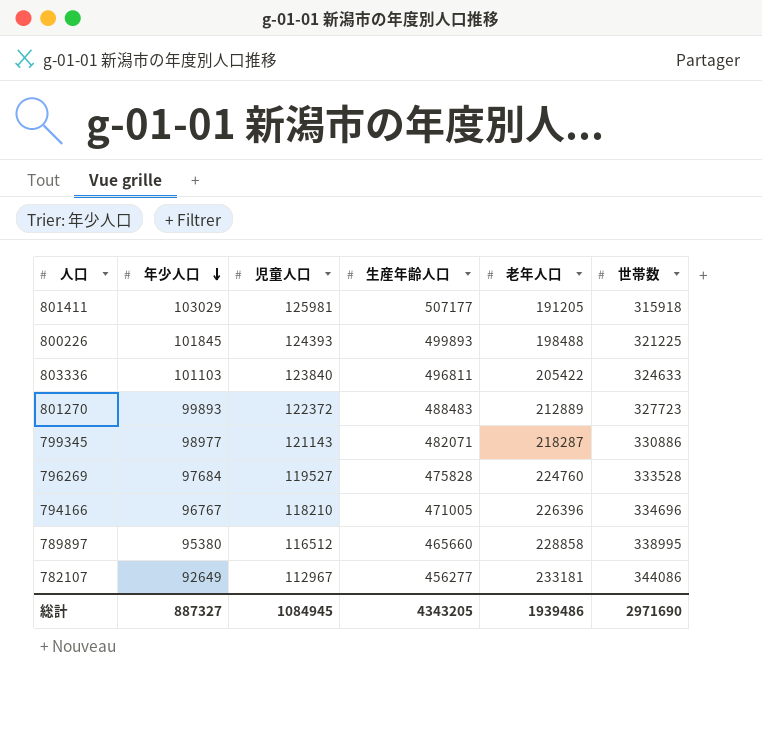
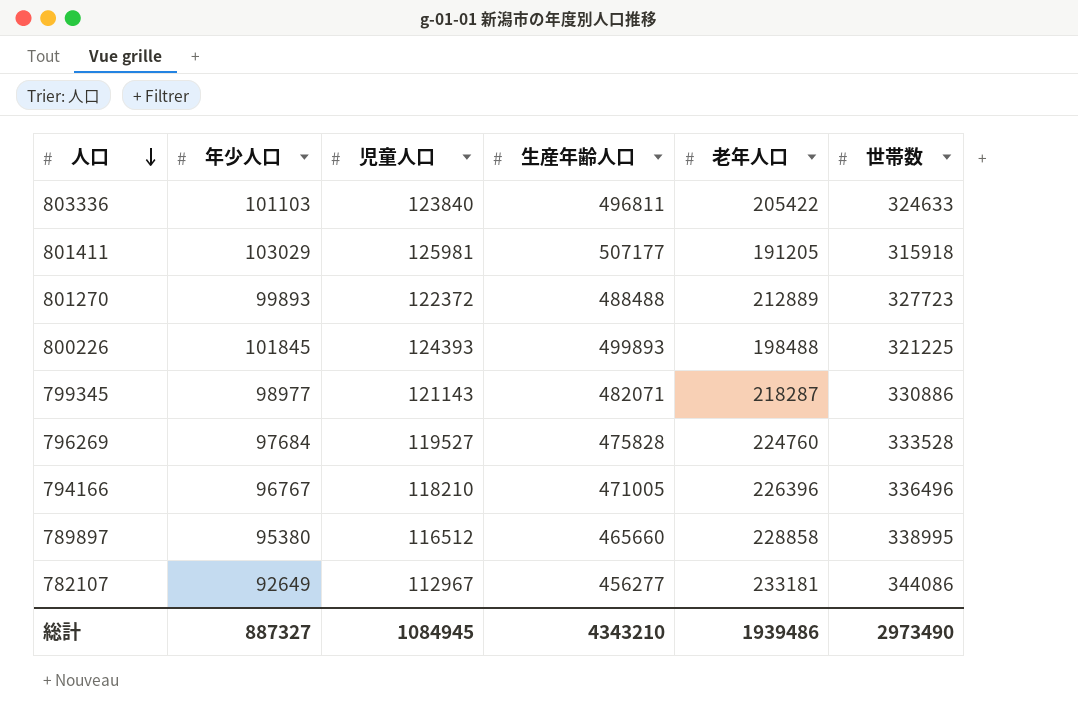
row order: 年少人口 descending -> 人口 descending
801270 | 生産年齢人口: 488483 -> 488488
794166 | 世帯数: 334696 -> 336496
総計 | 生産年齢人口: 4343205 -> 4343210
総計 | 世帯数: 2971690 -> 2973490

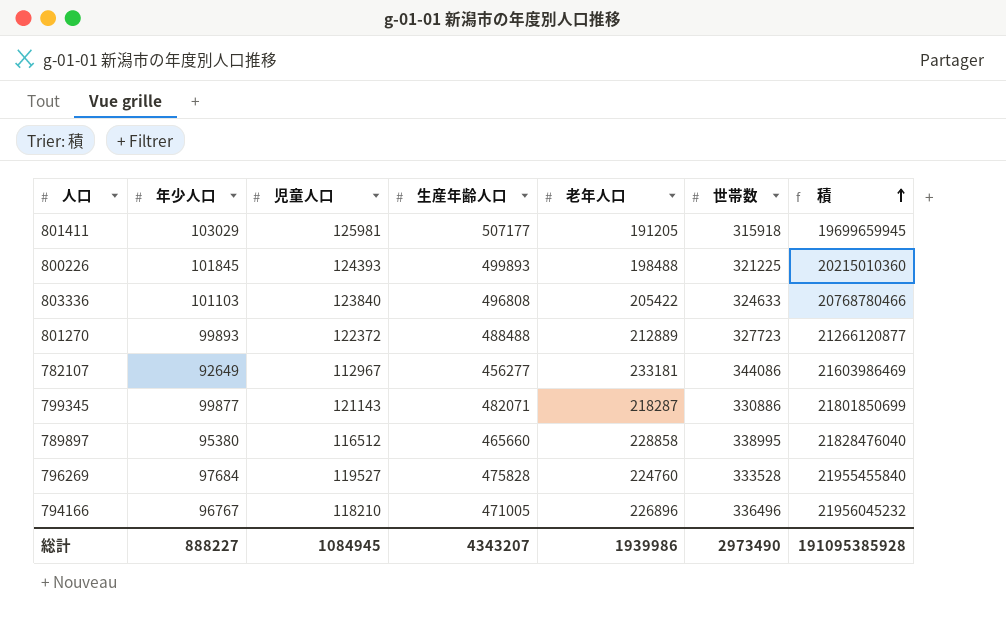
row order: 人口 descending -> 積 ascending
column 積 | formula: none -> [年少人口] * [老年人口]
803336 | 生産年齢人口: 496811 -> 496808
799345 | 年少人口: 98977 -> 99877
794166 | 老年人口: 226396 -> 226896
総計 | 年少人口: 887327 -> 888227
総計 | 生産年齢人口: 4343210 -> 4343207
総計 | 老年人口: 1939486 -> 1939986

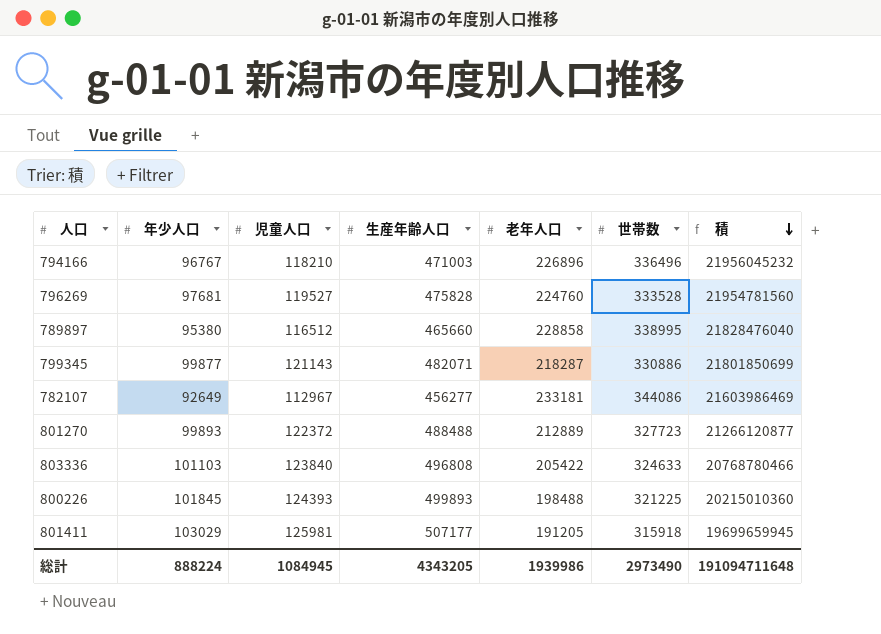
row order: 積 ascending -> 積 descending
794166 | 生産年齢人口: 471005 -> 471003
796269 | 年少人口: 97684 -> 97681
796269 | 積: 21955455840 -> 21954781560
総計 | 年少人口: 888227 -> 888224
総計 | 生産年齢人口: 4343207 -> 4343205
総計 | 積: 191095385928 -> 191094711648

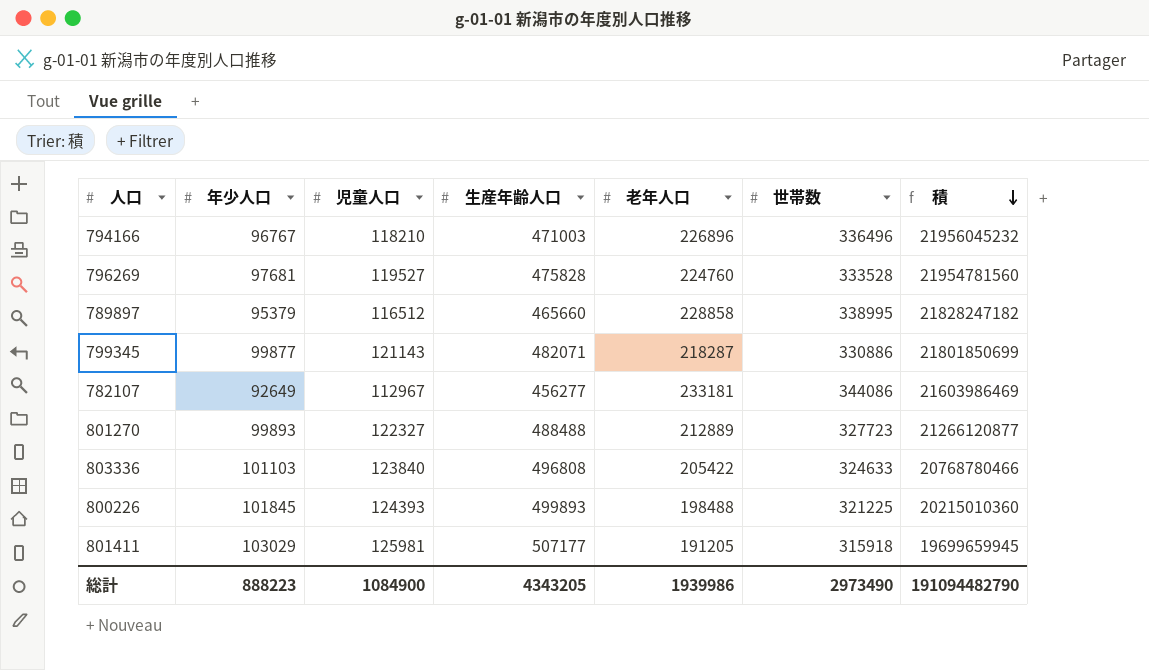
789897 | 年少人口: 95380 -> 95379
789897 | 積: 21828476040 -> 21828247182
801270 | 児童人口: 122372 -> 122327
総計 | 年少人口: 888224 -> 888223
総計 | 児童人口: 1084945 -> 1084900
総計 | 積: 191094711648 -> 191094482790

